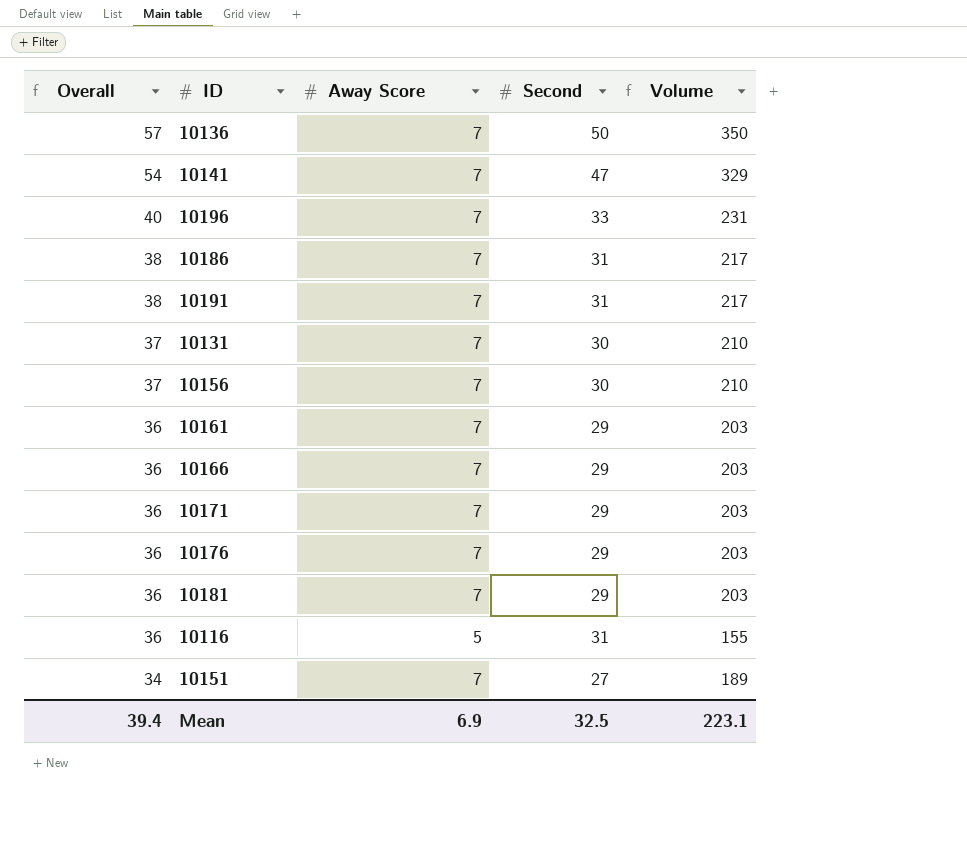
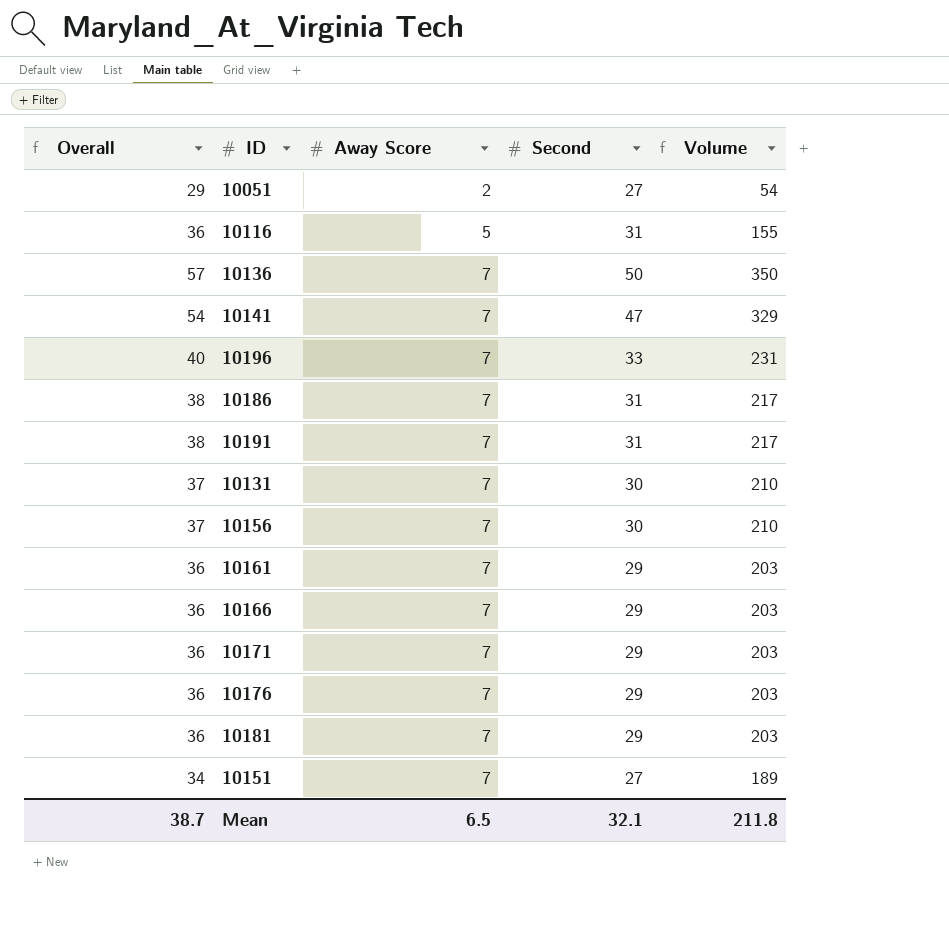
row order: Overall descending -> Away Score ascending
row 10051: none -> 29 | 2 | 27 | 54
Mean | Overall: 39.4 -> 38.7
Mean | Away Score: 6.9 -> 6.5
Mean | Second: 32.5 -> 32.1
Mean | Volume: 223.1 -> 211.8

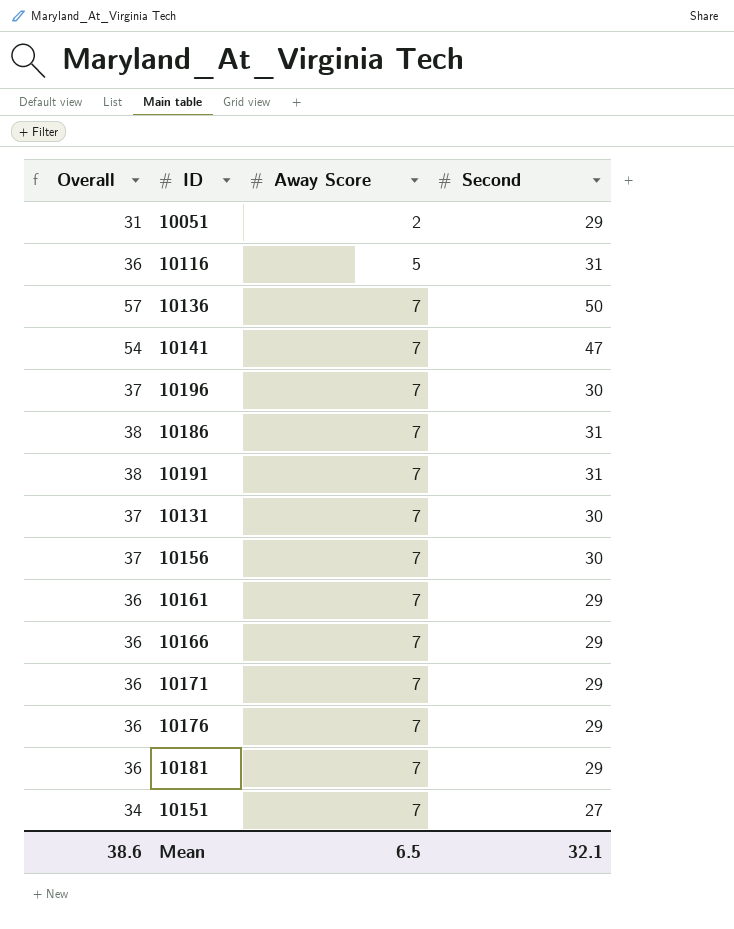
column Volume | formula: [Away Score] * [Second] -> none
10051 | Overall: 29 -> 31
10051 | Second: 27 -> 29
10196 | Overall: 40 -> 37
10196 | Second: 33 -> 30
Mean | Overall: 38.7 -> 38.6

